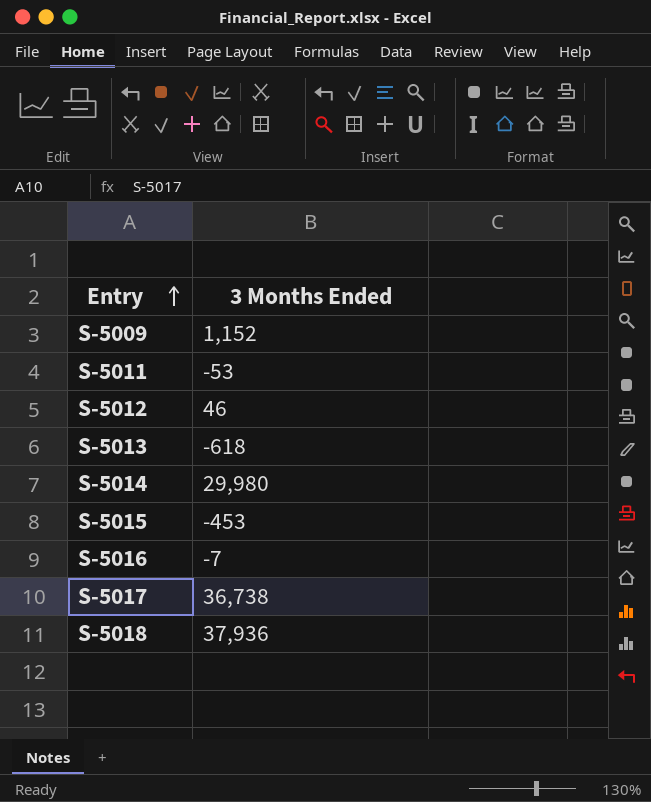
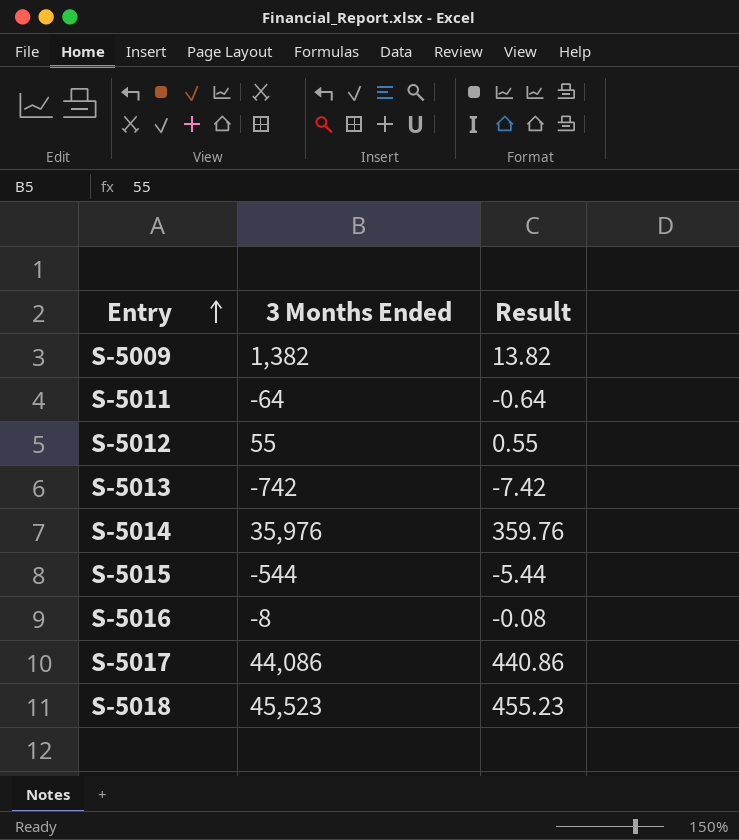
column Result | formula: none -> [3 Months Ended] * 0.01
S-5009 | 3 Months Ended: 1,152 -> 1,382
S-5011 | 3 Months Ended: -53 -> -64
S-5012 | 3 Months Ended: 46 -> 55
S-5013 | 3 Months Ended: -618 -> -742
S-5014 | 3 Months Ended: 29,980 -> 35,976
S-5015 | 3 Months Ended: -453 -> -544
S-5016 | 3 Months Ended: -7 -> -8
S-5017 | 3 Months Ended: 36,738 -> 44,086
S-5018 | 3 Months Ended: 37,936 -> 45,523

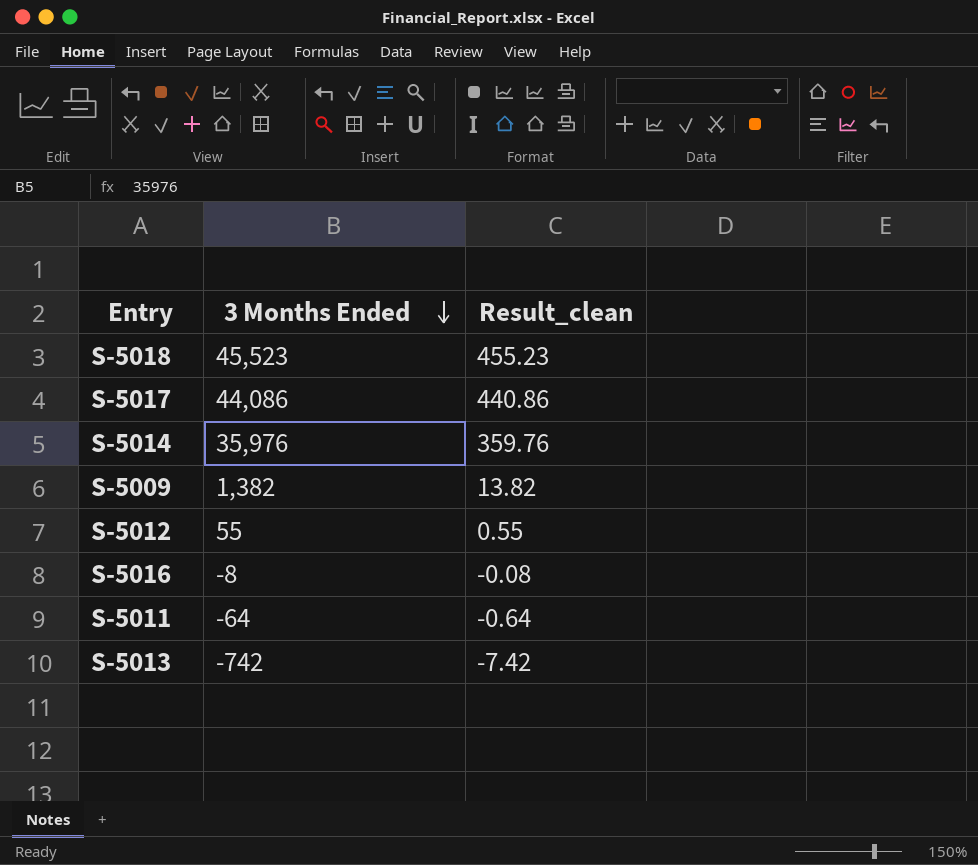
row order: Entry ascending -> 3 Months Ended descending
column name: Result -> Result_clean
row S-5015: -544 | -5.44 -> none

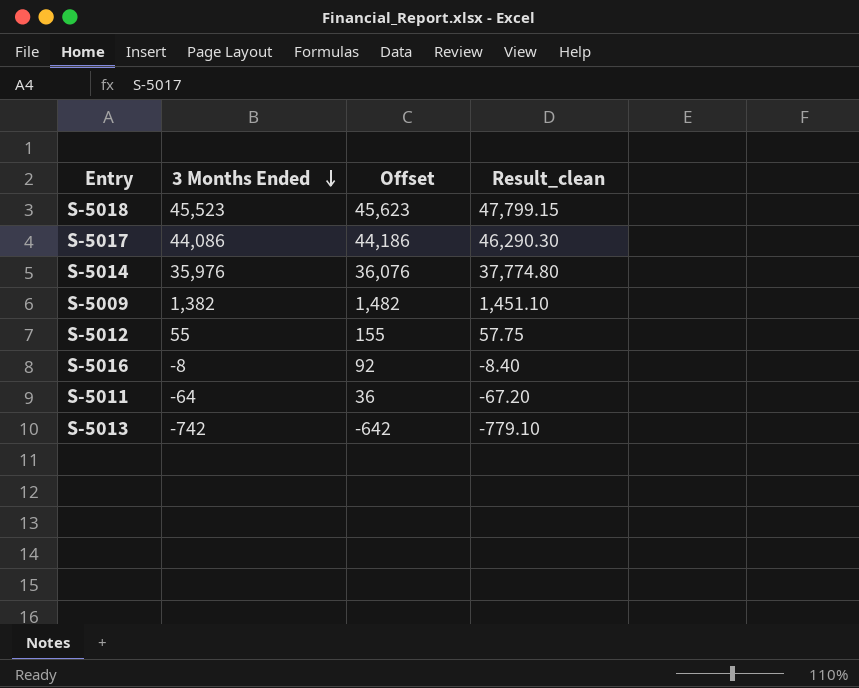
column Offset | formula: none -> [3 Months Ended] + 100
column Result_clean | formula: [3 Months Ended] * 0.01 -> [3 Months Ended] * 1.05

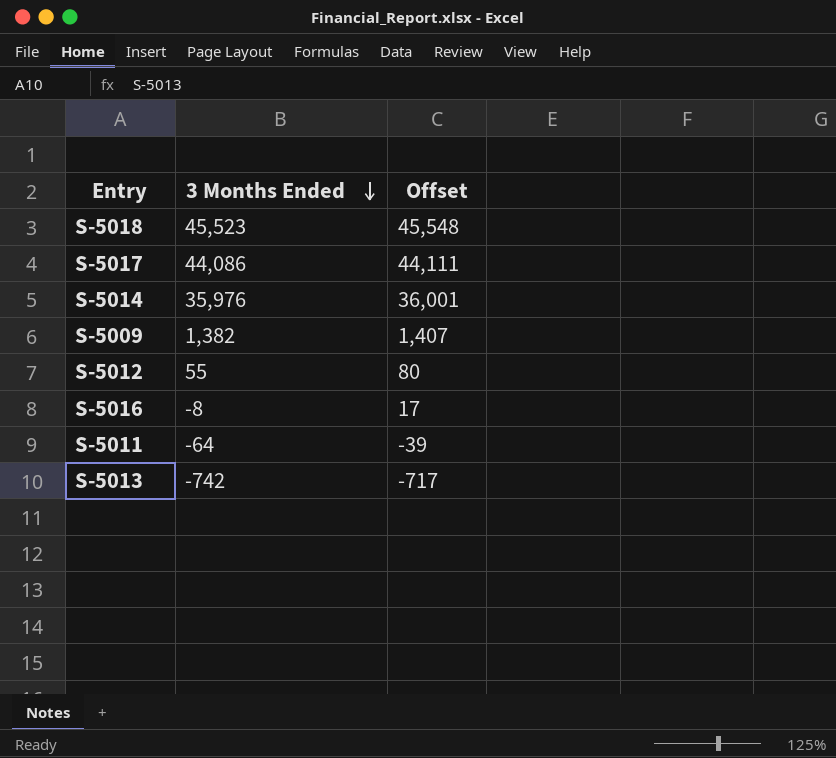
column Result_clean | formula: [3 Months Ended] * 1.05 -> none
column Offset | formula: [3 Months Ended] + 100 -> [3 Months Ended] + 25

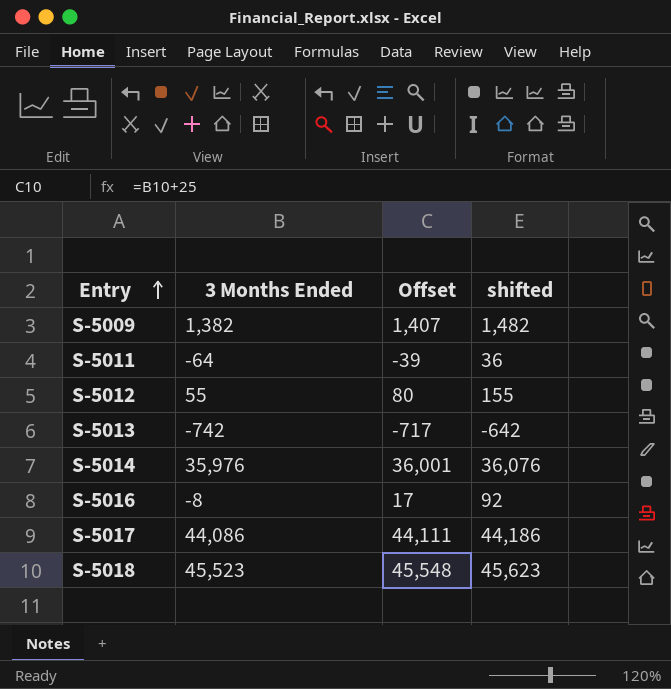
row order: 3 Months Ended descending -> Entry ascending
column shifted | formula: none -> [3 Months Ended] + 100

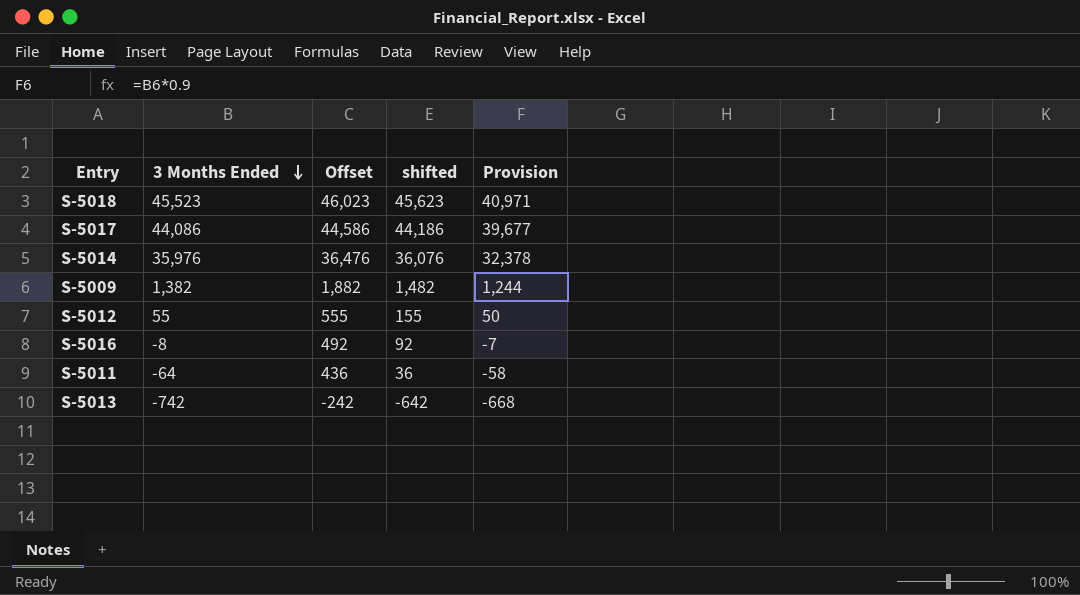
row order: Entry ascending -> 3 Months Ended descending
column Offset | formula: [3 Months Ended] + 25 -> [3 Months Ended] + 500
column Provision | formula: none -> [3 Months Ended] * 0.9

